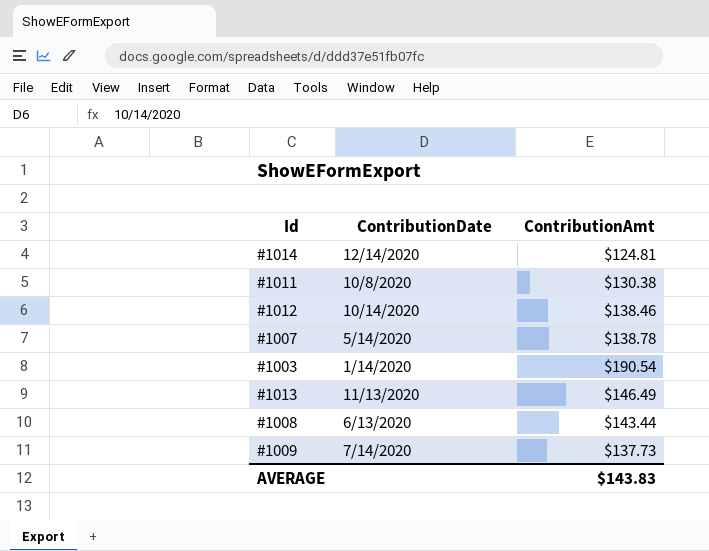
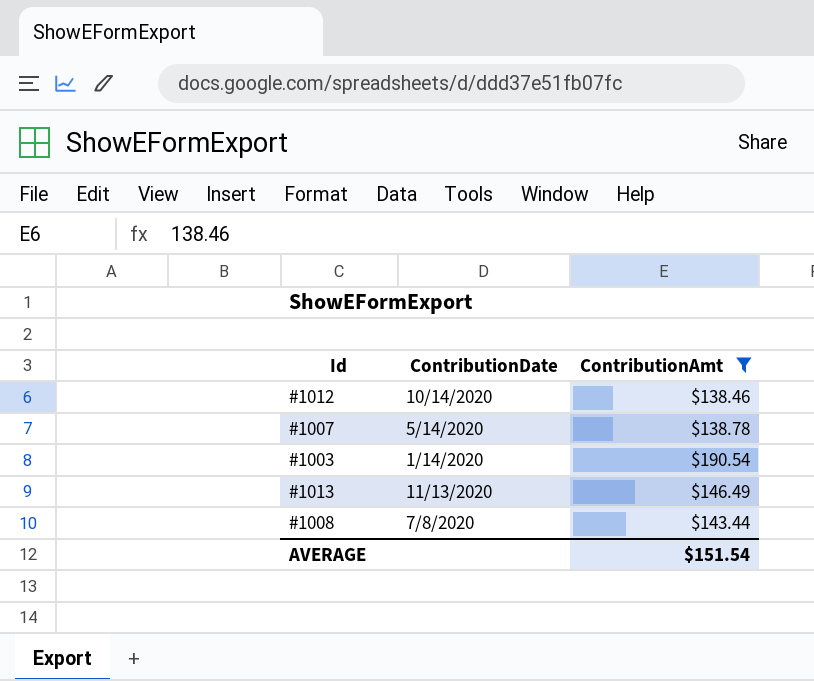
filter: none -> ContributionAmt >= $138.46
#1008 | ContributionDate: 6/13/2020 -> 7/8/2020
AVERAGE | ContributionAmt: $143.83 -> $151.54

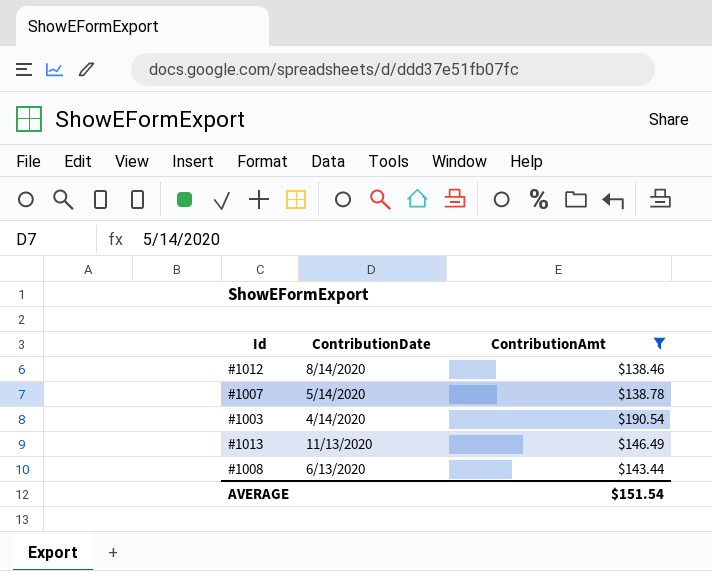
#1012 | ContributionDate: 10/14/2020 -> 8/14/2020
#1003 | ContributionDate: 1/14/2020 -> 4/14/2020
#1008 | ContributionDate: 7/8/2020 -> 6/13/2020

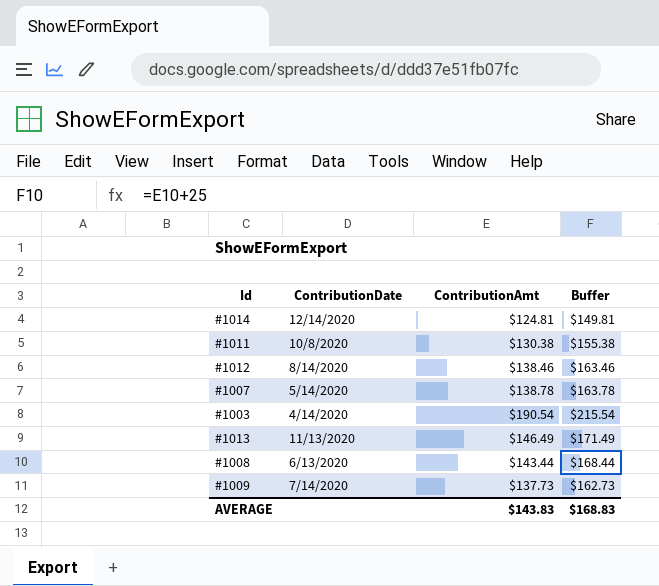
filter: ContributionAmt >= $138.46 -> none
column Buffer | formula: none -> [ContributionAmt] + 25
AVERAGE | ContributionAmt: $151.54 -> $143.83

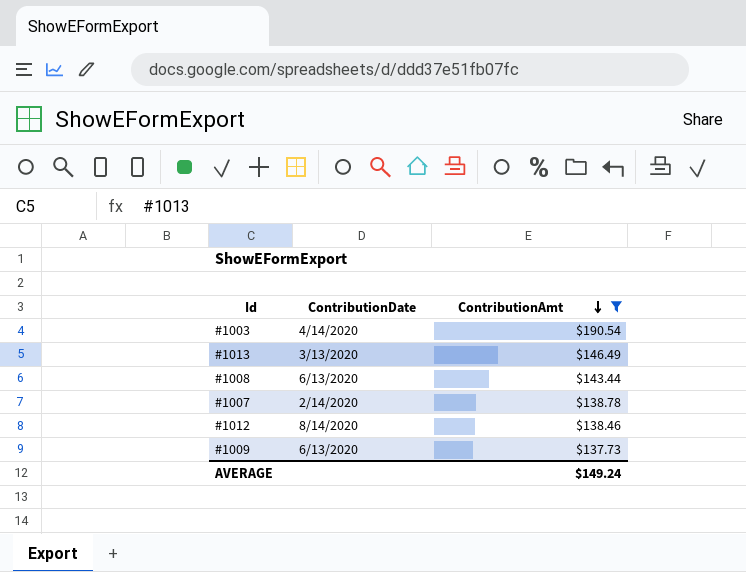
filter: none -> ContributionAmt >= $137.73
row order: none -> ContributionAmt descending
column Buffer | formula: [ContributionAmt] + 25 -> none
#1013 | ContributionDate: 11/13/2020 -> 3/13/2020
#1007 | ContributionDate: 5/14/2020 -> 2/14/2020
#1009 | ContributionDate: 7/14/2020 -> 6/13/2020
AVERAGE | ContributionAmt: $143.83 -> $149.24

